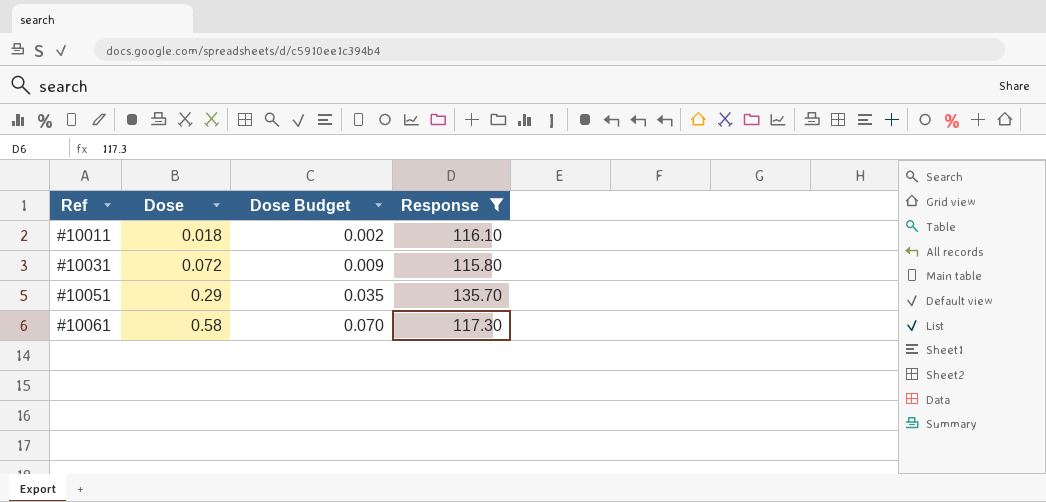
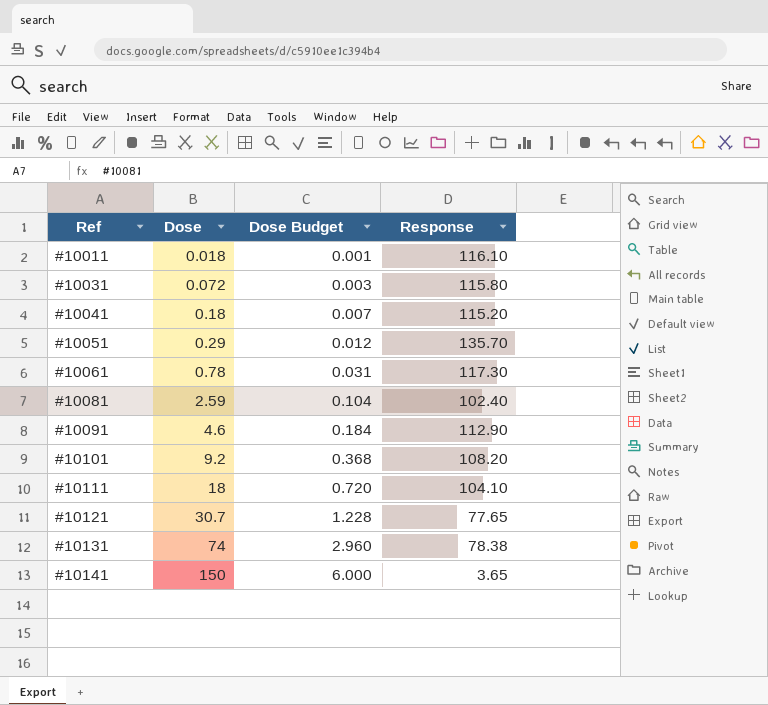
filter: Response >= 115.80 -> none
column Dose Budget | formula: [Dose] * 0.12 -> [Dose] * 0.04
#10061 | Dose: 0.58 -> 0.78

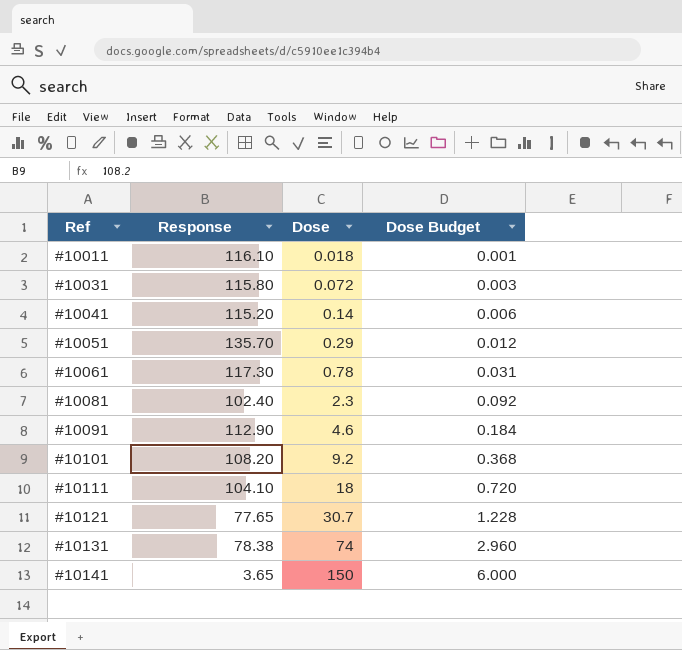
column Response | position: 4 -> 2
#10041 | Dose: 0.18 -> 0.14
#10041 | Dose Budget: 0.007 -> 0.006
#10081 | Dose: 2.59 -> 2.3
#10081 | Dose Budget: 0.104 -> 0.092

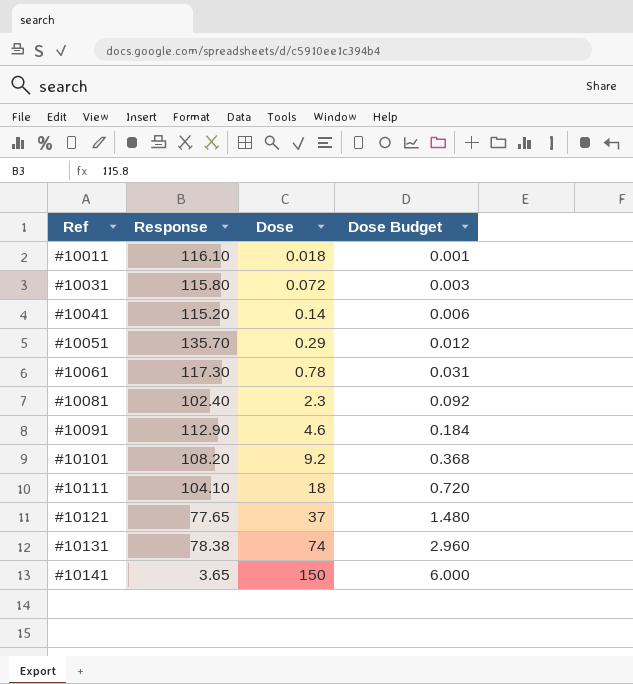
#10121 | Dose: 30.7 -> 37
#10121 | Dose Budget: 1.228 -> 1.480

